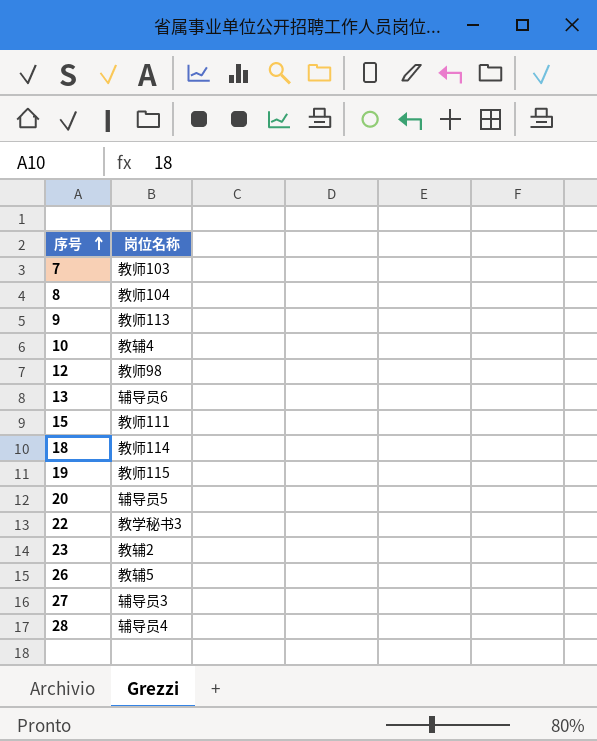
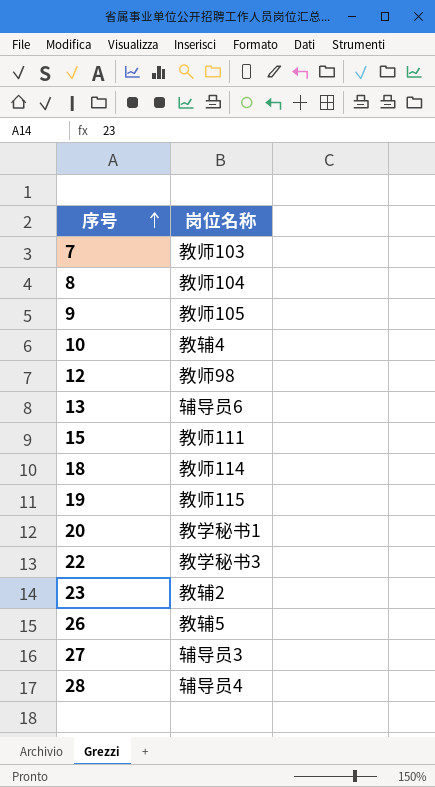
9 | 岗位名称: 教师113 -> 教师105
20 | 岗位名称: 辅导员5 -> 教学秘书1

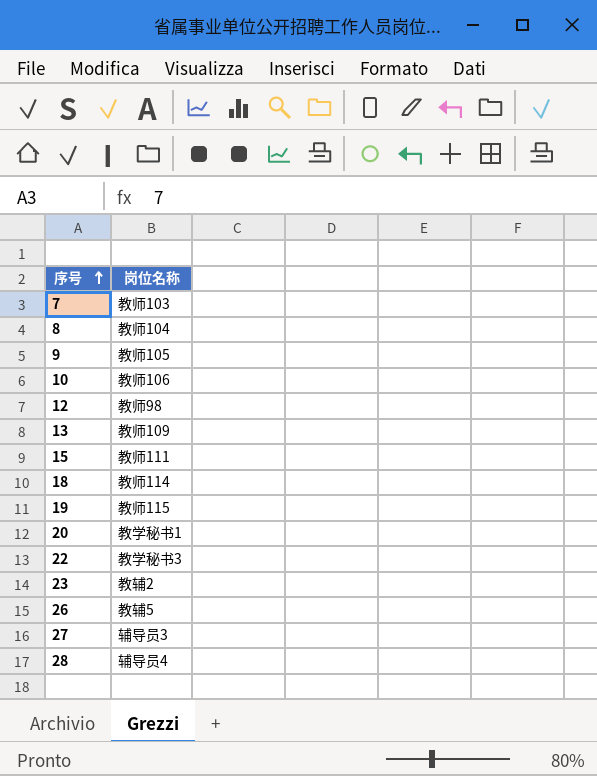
10 | 岗位名称: 教辅4 -> 教师106
13 | 岗位名称: 辅导员6 -> 教师109

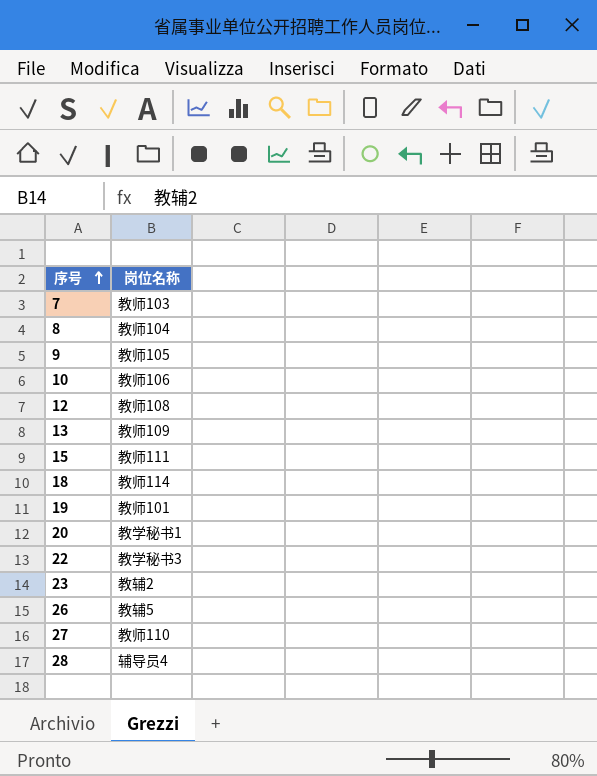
12 | 岗位名称: 教师98 -> 教师108
19 | 岗位名称: 教师115 -> 教师101
27 | 岗位名称: 辅导员3 -> 教师110

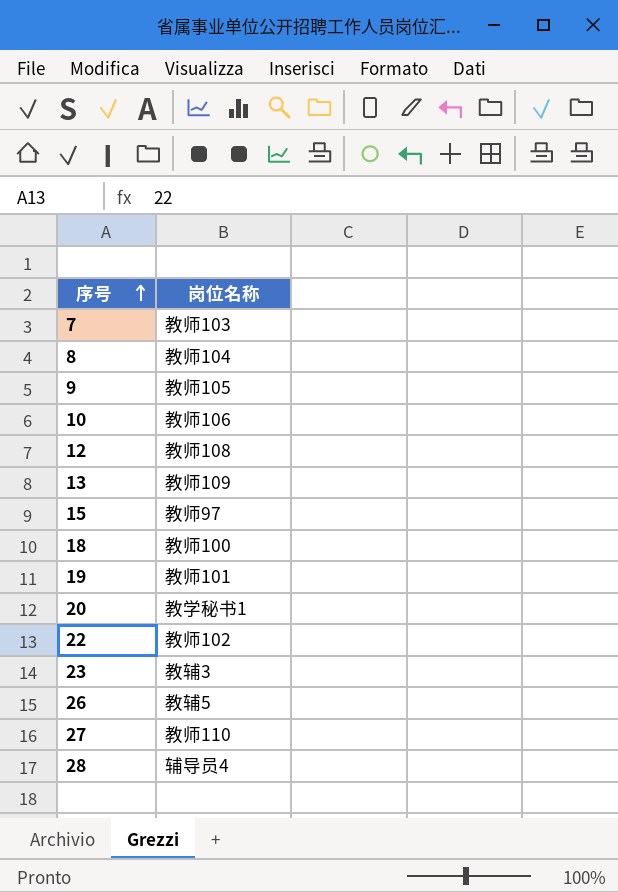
15 | 岗位名称: 教师111 -> 教师97
18 | 岗位名称: 教师114 -> 教师100
22 | 岗位名称: 教学秘书3 -> 教师102
23 | 岗位名称: 教辅2 -> 教辅3

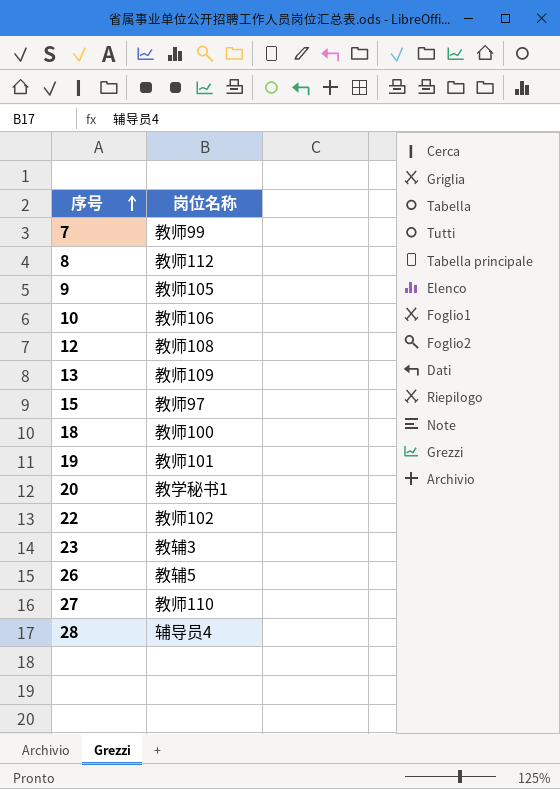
7 | 岗位名称: 教师103 -> 教师99
8 | 岗位名称: 教师104 -> 教师112

